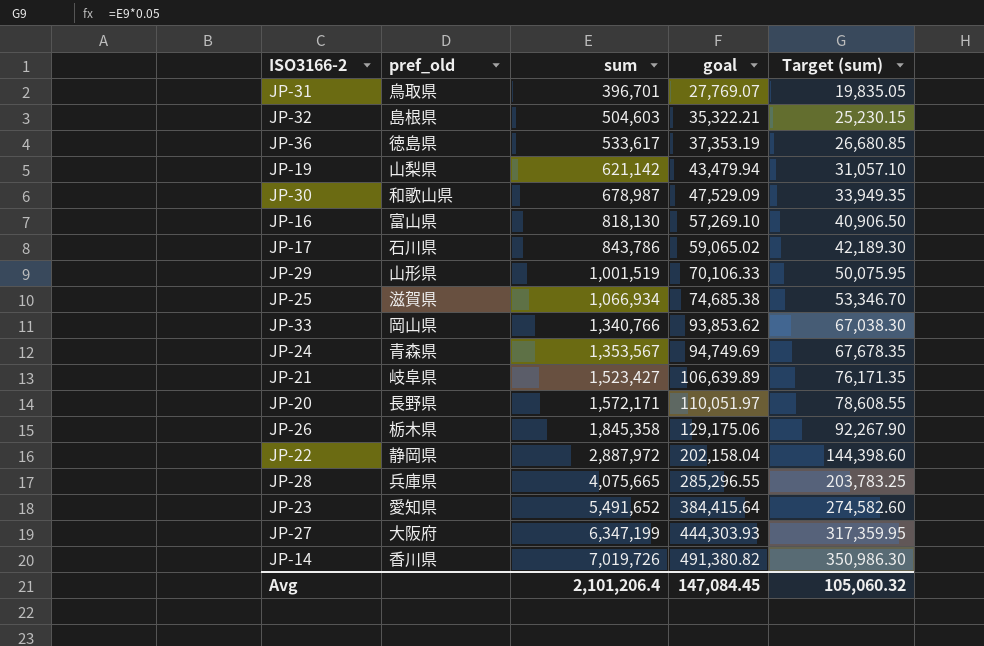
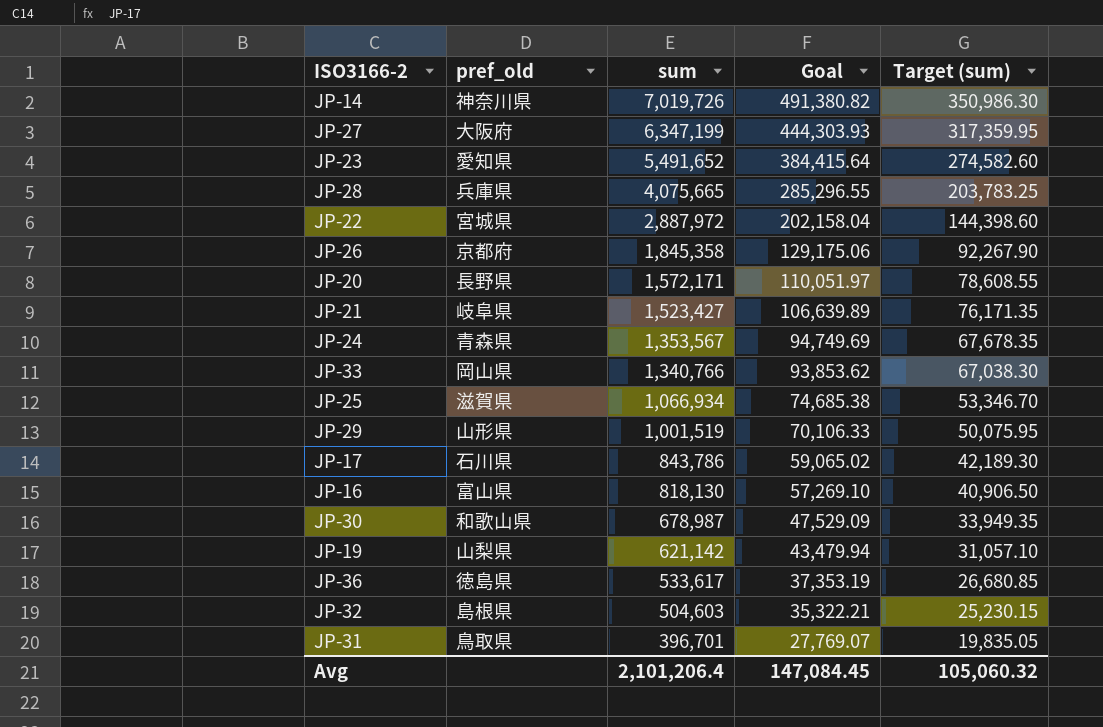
row order: sum ascending -> sum descending
column name: goal -> Goal
JP-14 | pref_old: 香川県 -> 神奈川県
JP-22 | pref_old: 静岡県 -> 宮城県
JP-26 | pref_old: 栃木県 -> 京都府

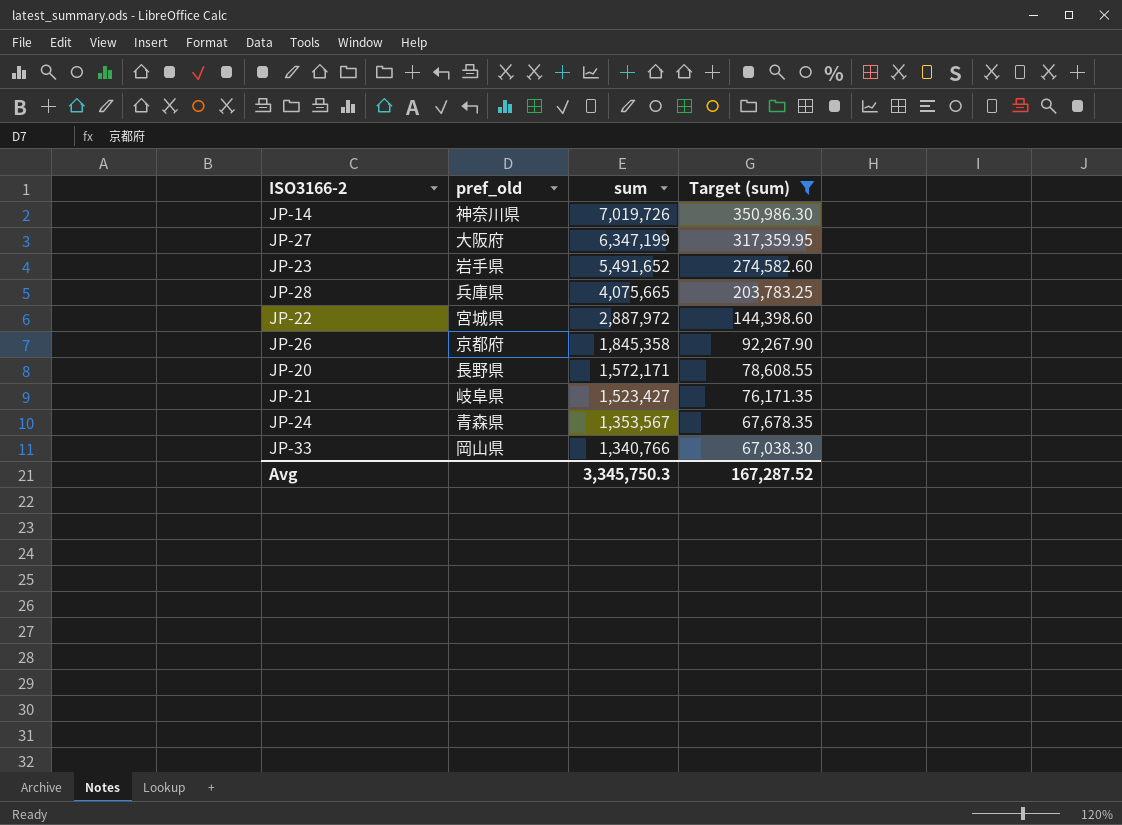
filter: none -> Target (sum) >= 67,038.30
column Goal | formula: [sum] * 0.07 -> none
JP-23 | pref_old: 愛知県 -> 岩手県
Avg | sum: 2,101,206.4 -> 3,345,750.3
Avg | Target (sum): 105,060.32 -> 167,287.52

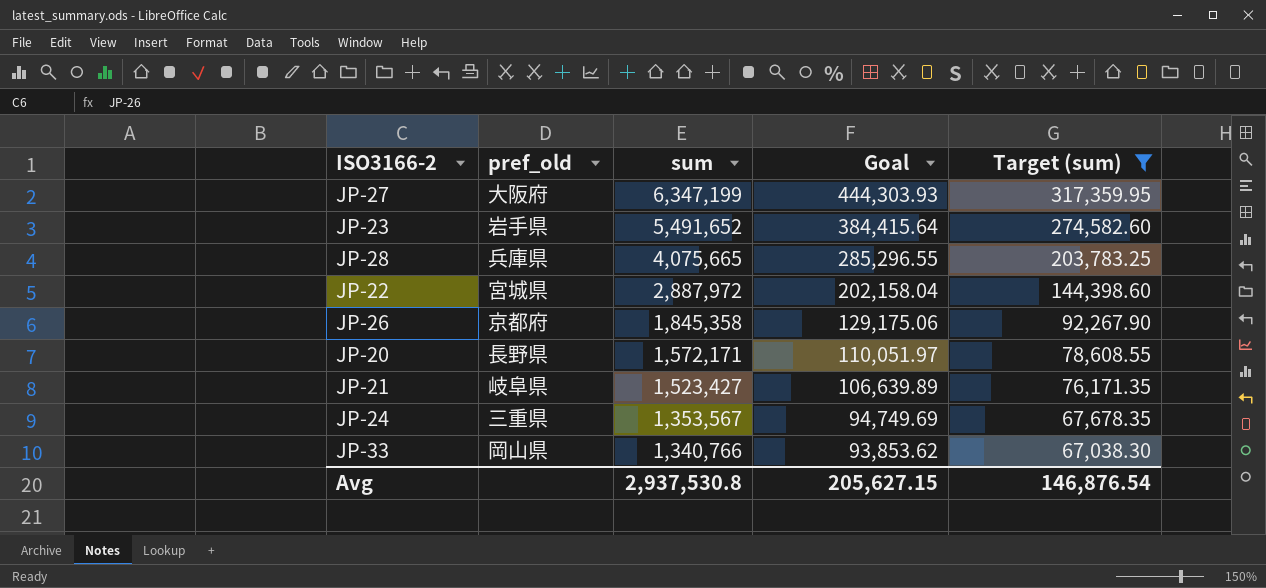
column Goal | formula: none -> [sum] * 0.07
row JP-14: 神奈川県 | 7,019,726 | 350,986.30 -> none
JP-24 | pref_old: 青森県 -> 三重県
Avg | sum: 3,345,750.3 -> 2,937,530.8
Avg | Target (sum): 167,287.52 -> 146,876.54

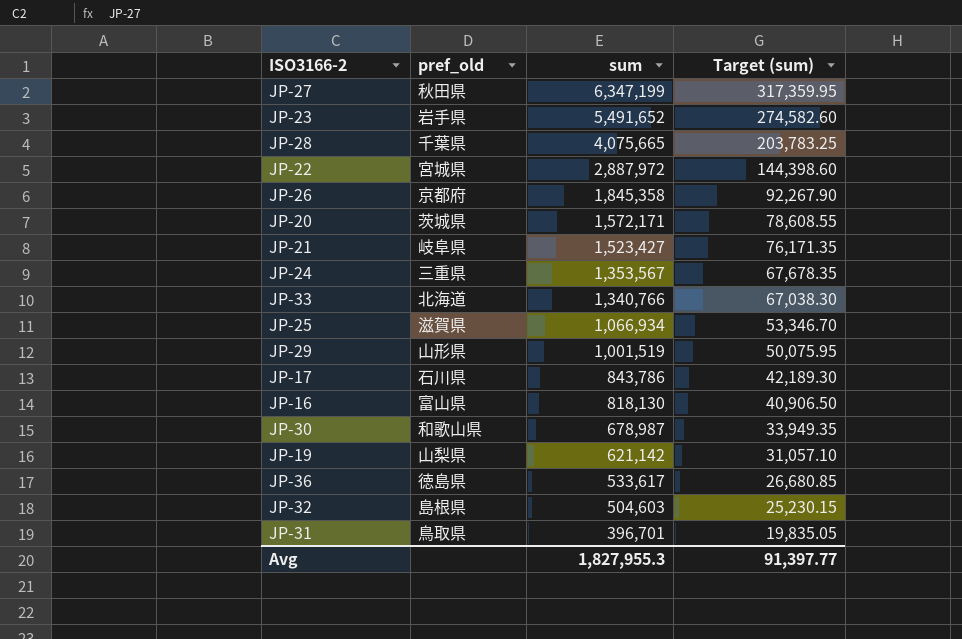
filter: Target (sum) >= 67,038.30 -> none
column Goal | formula: [sum] * 0.07 -> none
JP-27 | pref_old: 大阪府 -> 秋田県
JP-28 | pref_old: 兵庫県 -> 千葉県
JP-20 | pref_old: 長野県 -> 茨城県
JP-33 | pref_old: 岡山県 -> 北海道
Avg | sum: 2,937,530.8 -> 1,827,955.3
Avg | Target (sum): 146,876.54 -> 91,397.77

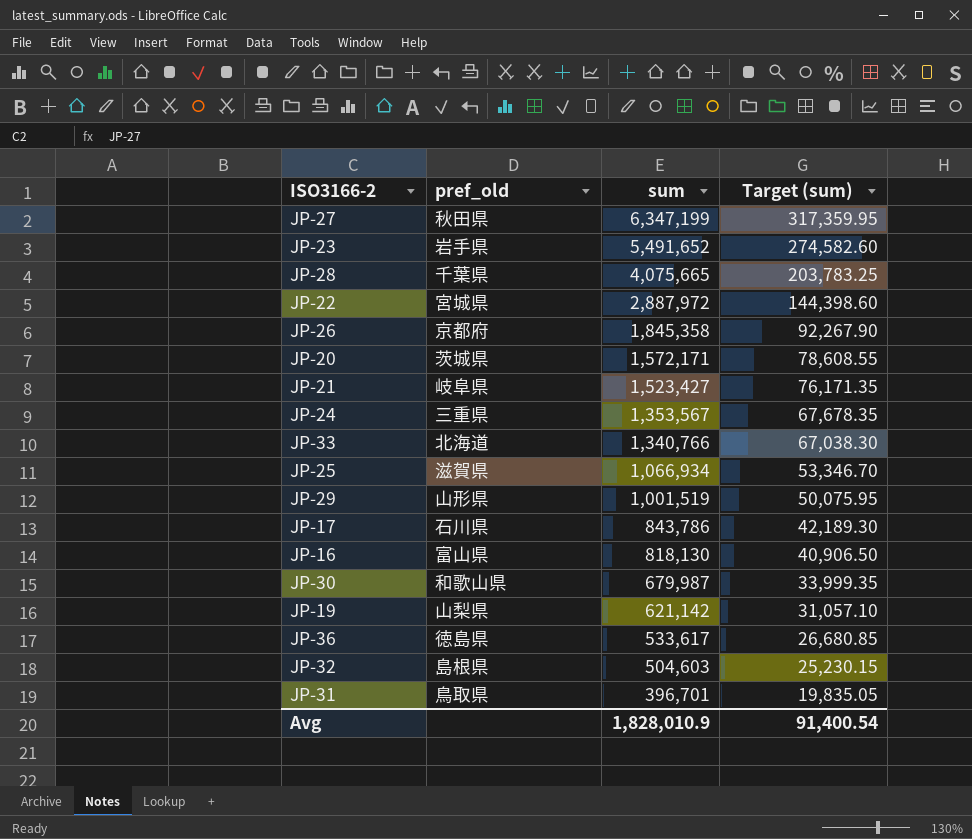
JP-30 | sum: 678,987 -> 679,987
JP-30 | Target (sum): 33,949.35 -> 33,999.35
Avg | sum: 1,827,955.3 -> 1,828,010.9
Avg | Target (sum): 91,397.77 -> 91,400.54

